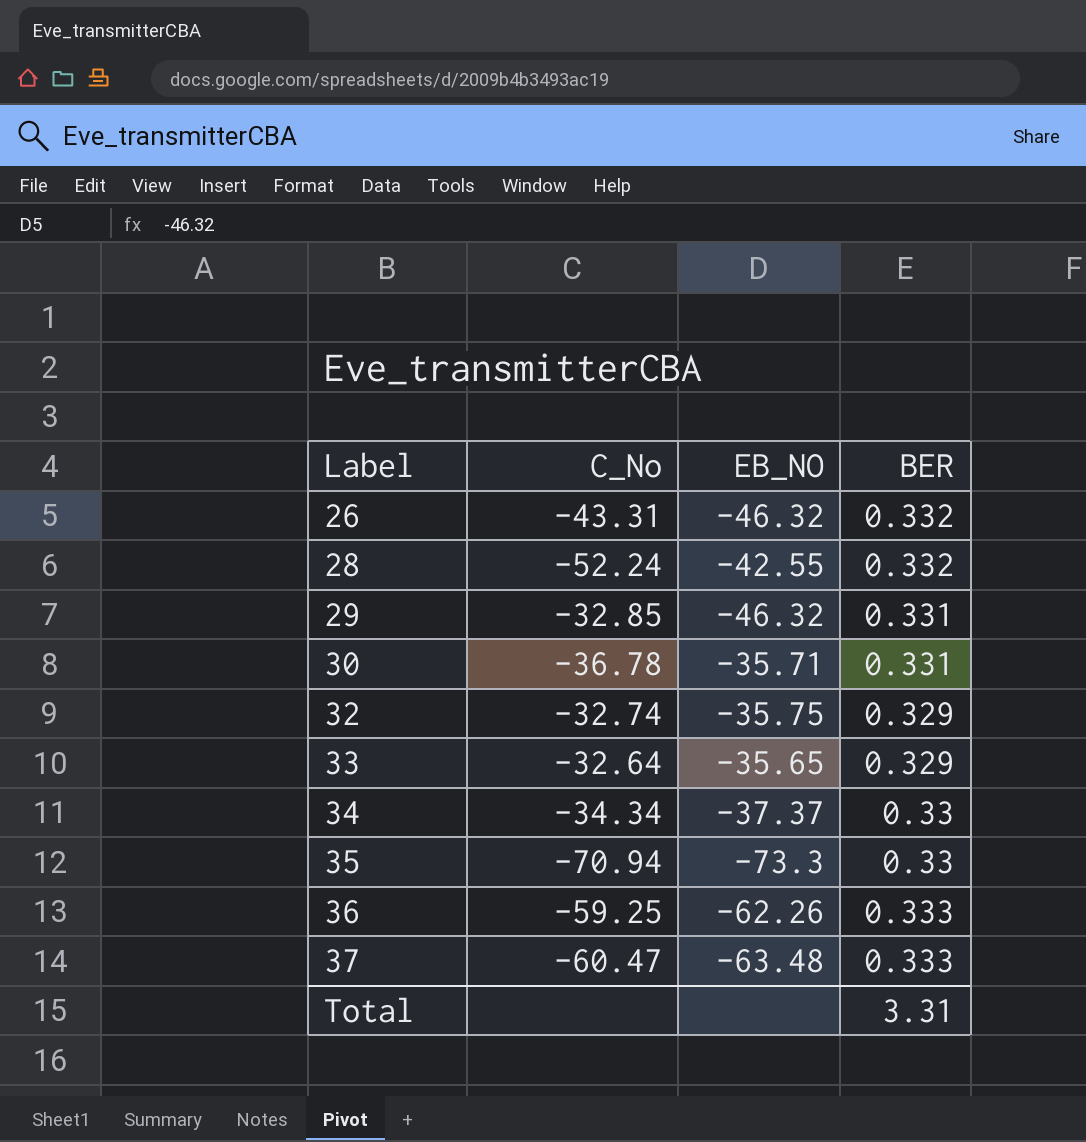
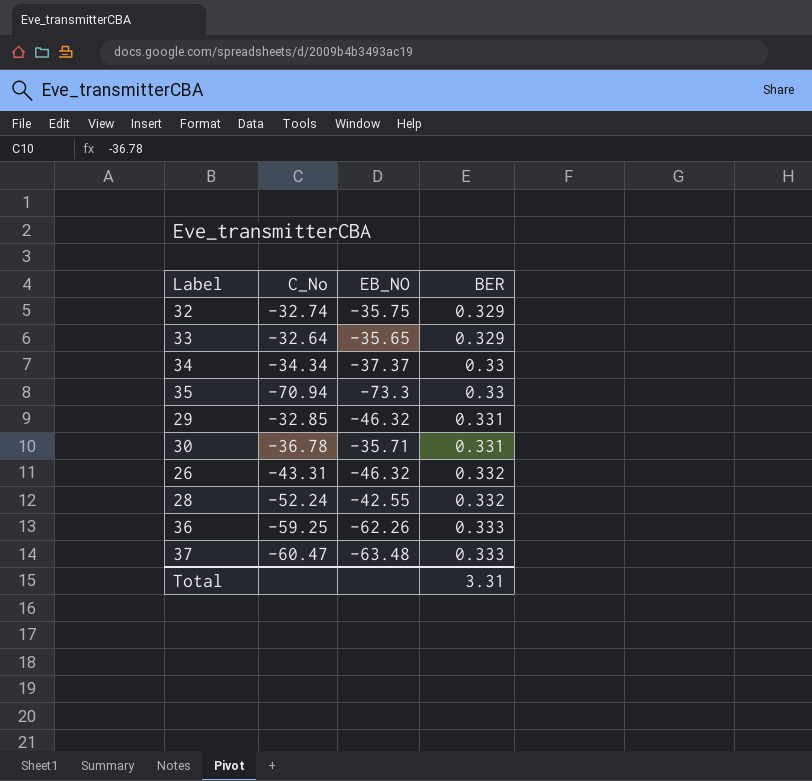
row order: Label ascending -> BER ascending

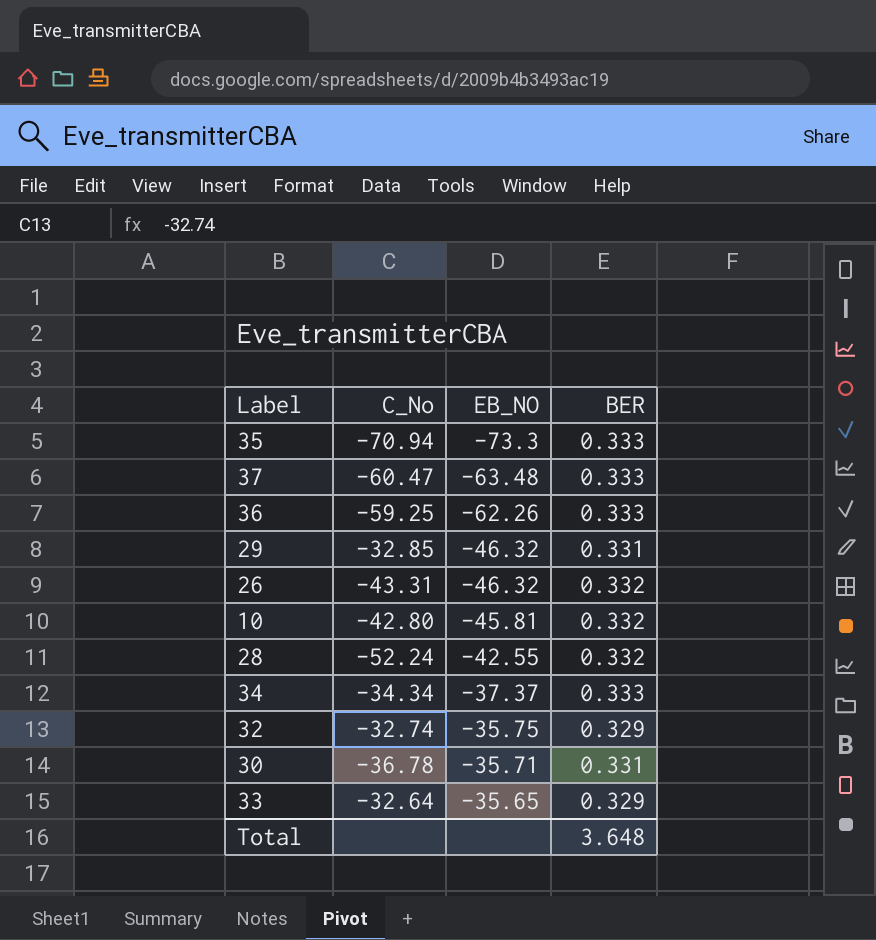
row order: BER ascending -> EB_NO ascending
35 | BER: 0.33 -> 0.333
row 10: none -> -42.80 | -45.81 | 0.332
34 | BER: 0.33 -> 0.333
Total | BER: 3.31 -> 3.648

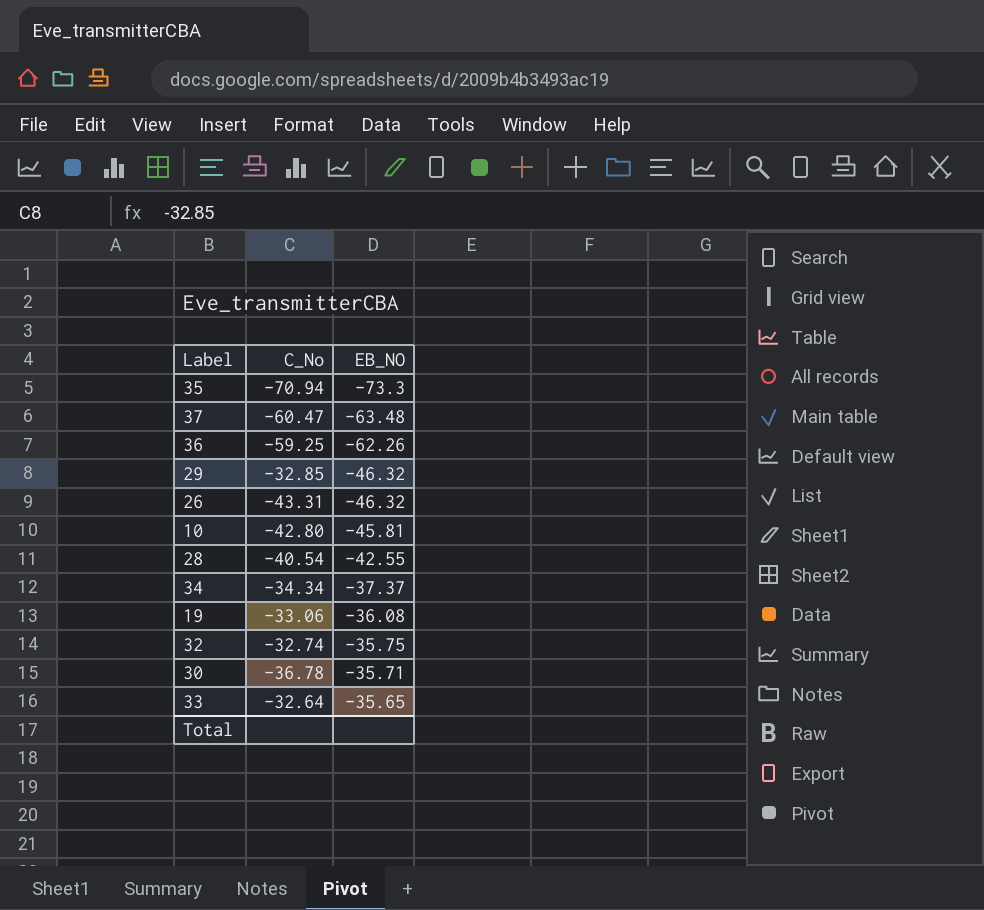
column BER | position: 4 -> none
28 | C_No: -52.24 -> -40.54
row 19: none -> -33.06 | -36.08

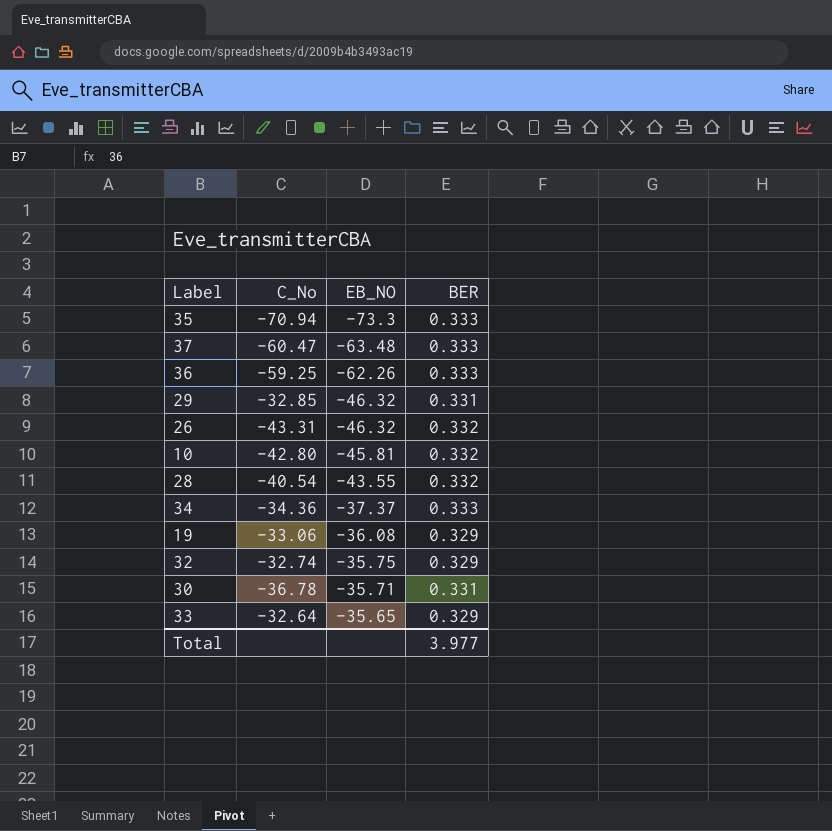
column BER | position: none -> 4
28 | EB_NO: -42.55 -> -43.55
34 | C_No: -34.34 -> -34.36

